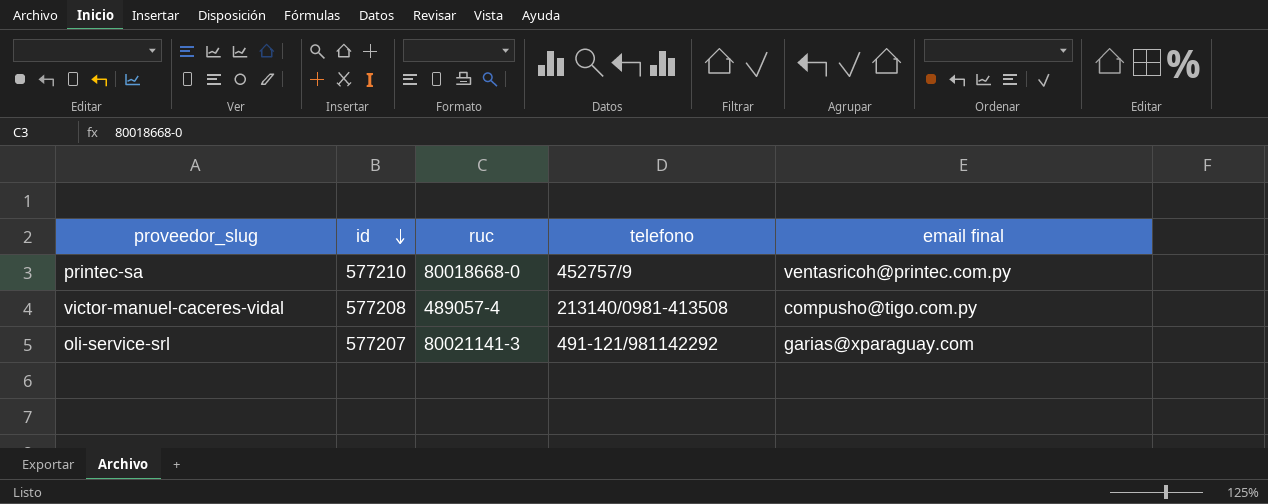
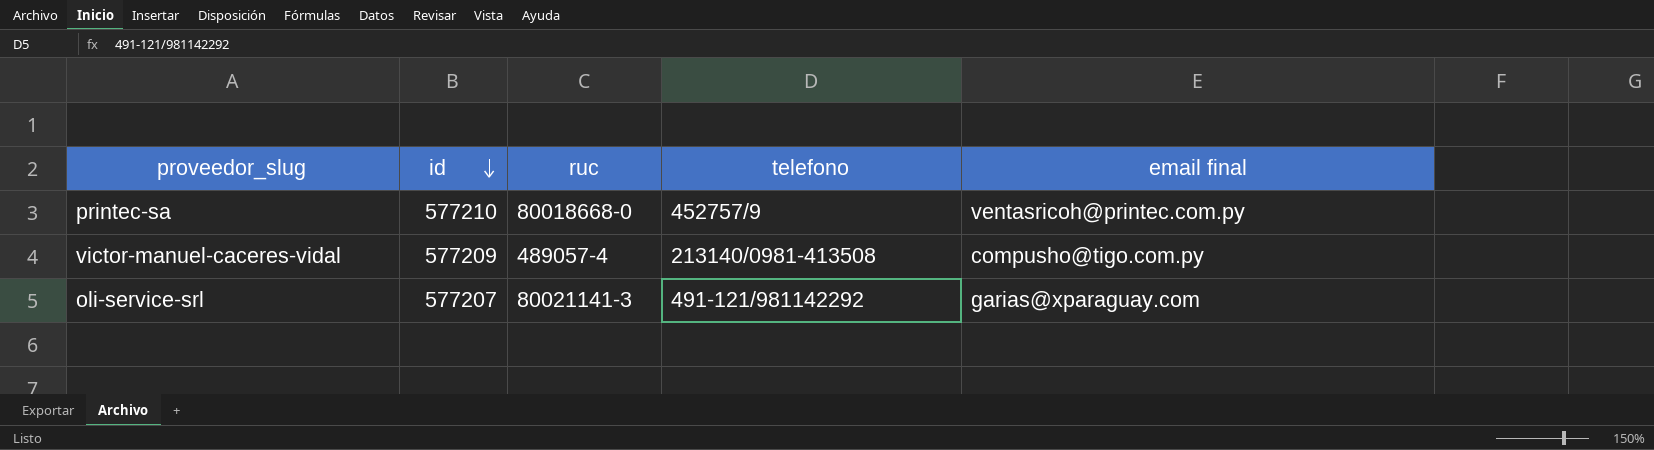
victor-manuel-caceres-vidal | id: 577208 -> 577209

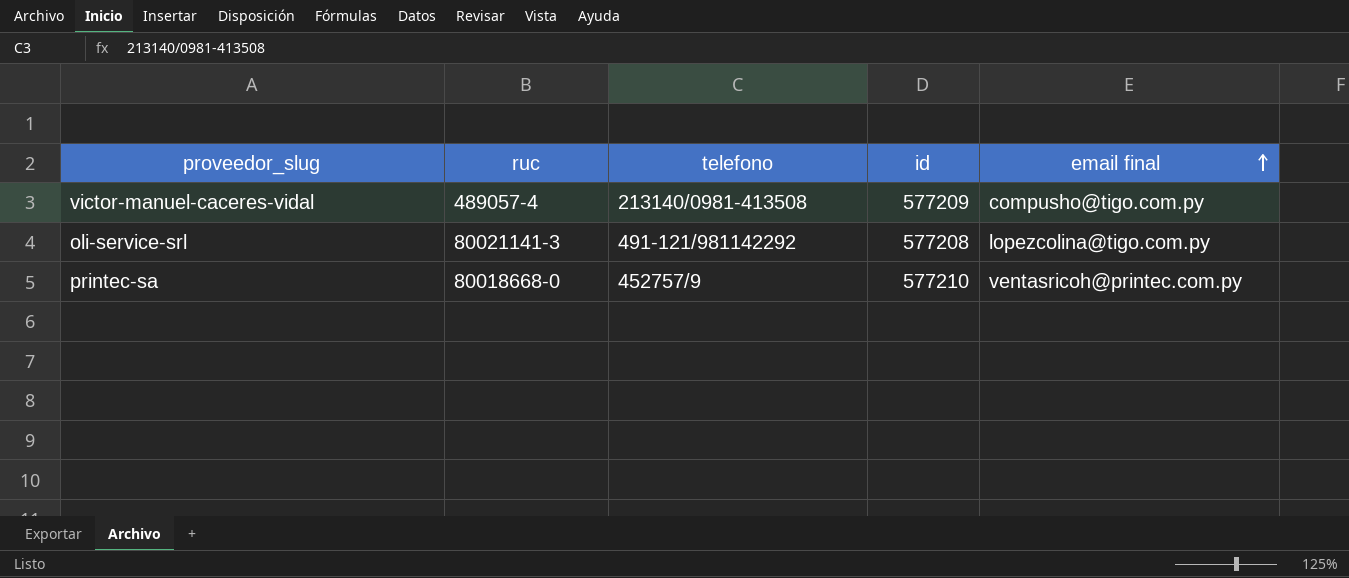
row order: id descending -> email final ascending
column id | position: 2 -> 4
oli-service-srl | id: 577207 -> 577208
oli-service-srl | email final: garias@xparaguay.com -> lopezcolina@tigo.com.py

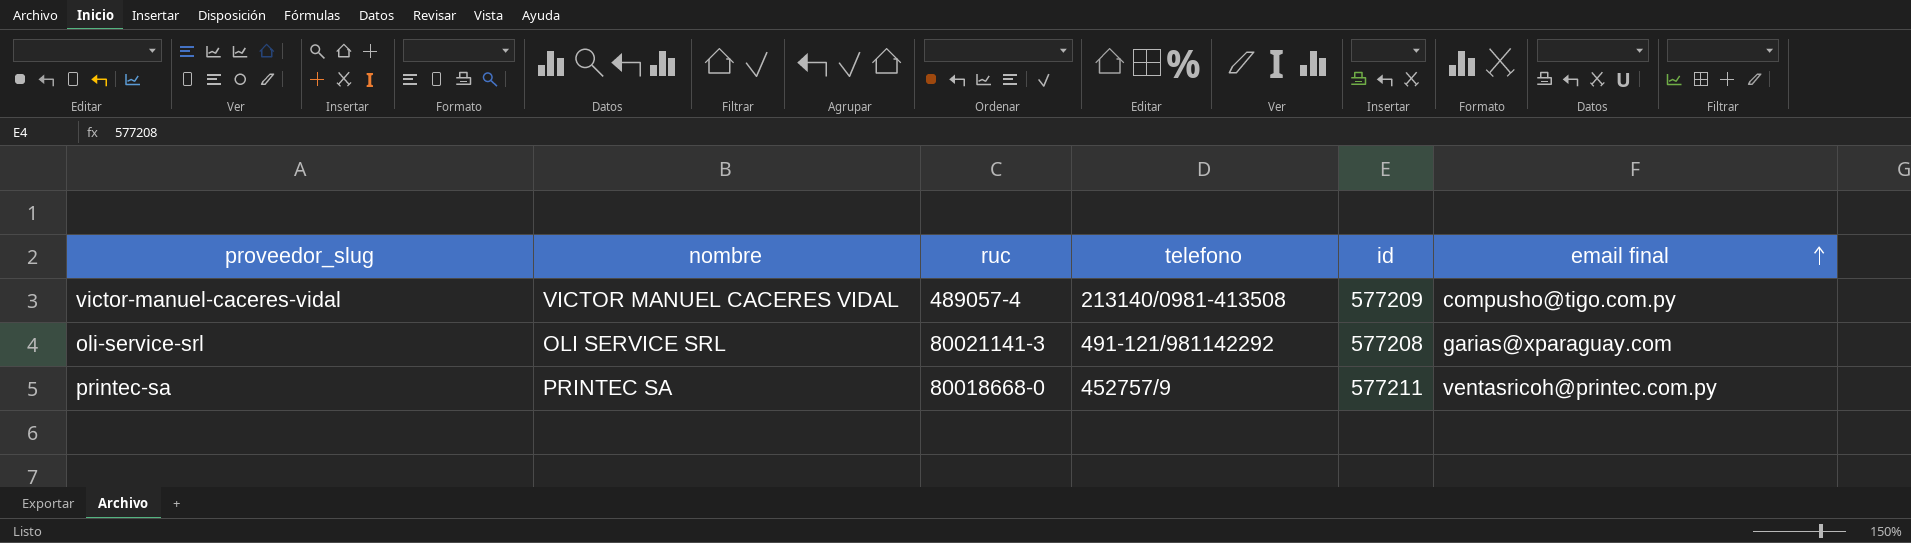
column nombre | position: none -> 2
oli-service-srl | email final: lopezcolina@tigo.com.py -> garias@xparaguay.com
printec-sa | id: 577210 -> 577211

